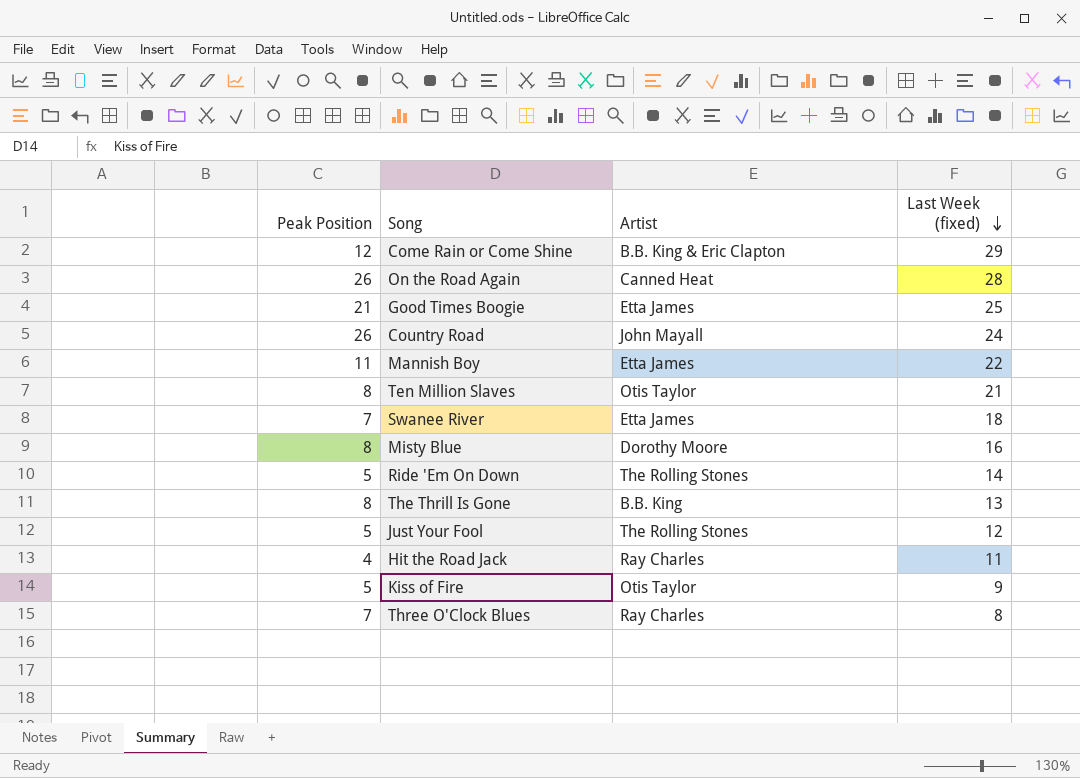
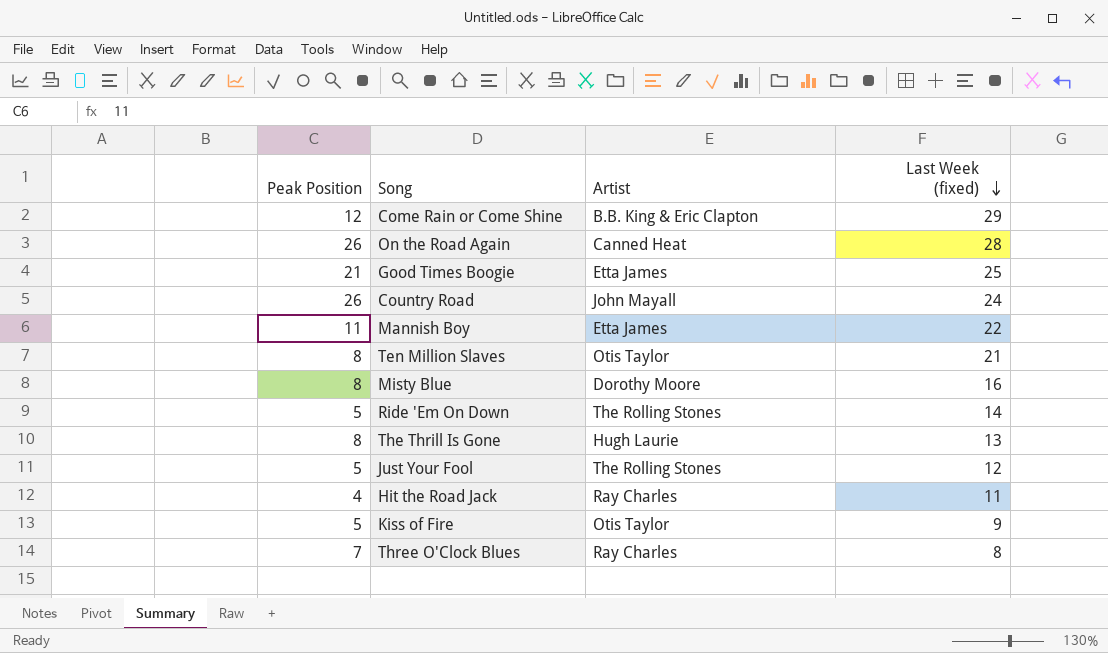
row Swanee River: 7 | Etta James | 18 -> none
The Thrill Is Gone | Artist: B.B. King -> Hugh Laurie

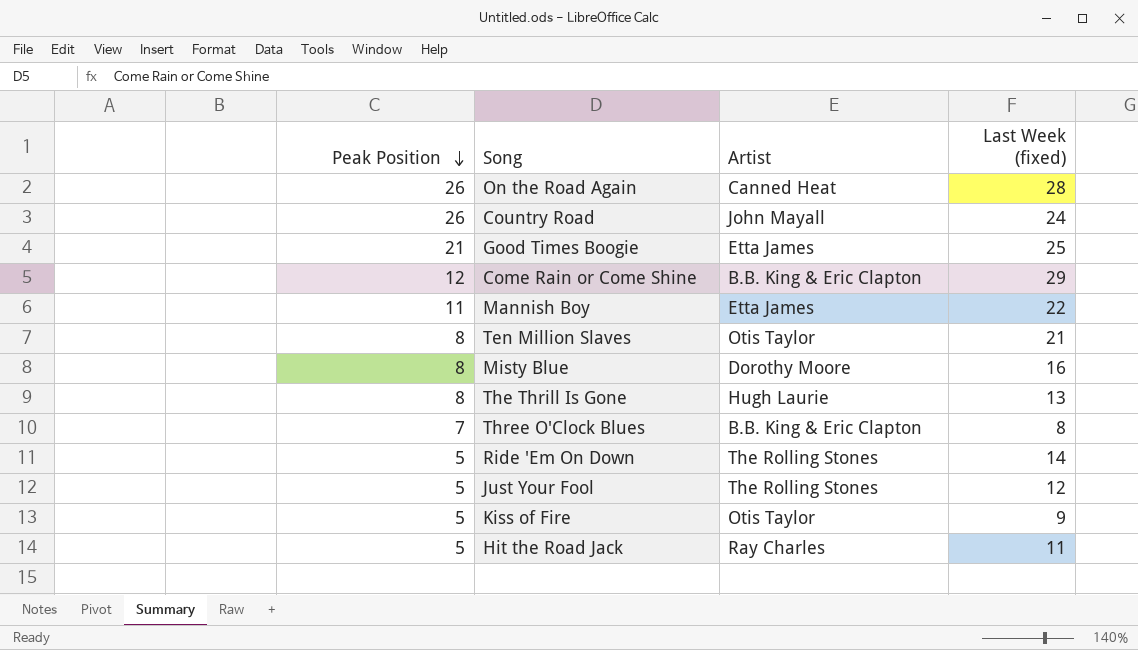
row order: Last Week (fixed) descending -> Peak Position descending
Three O'Clock Blues | Artist: Ray Charles -> B.B. King & Eric Clapton
Hit the Road Jack | Peak Position: 4 -> 5

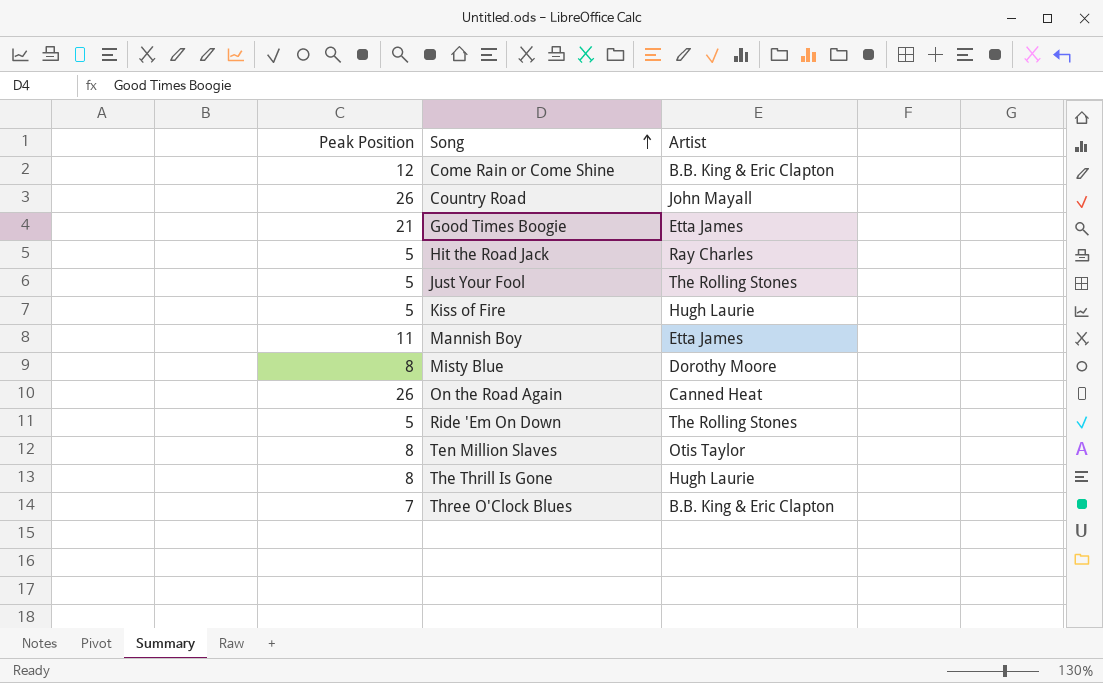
row order: Peak Position descending -> Song ascending
column Last Week (fixed) | position: 4 -> none
Kiss of Fire | Artist: Otis Taylor -> Hugh Laurie

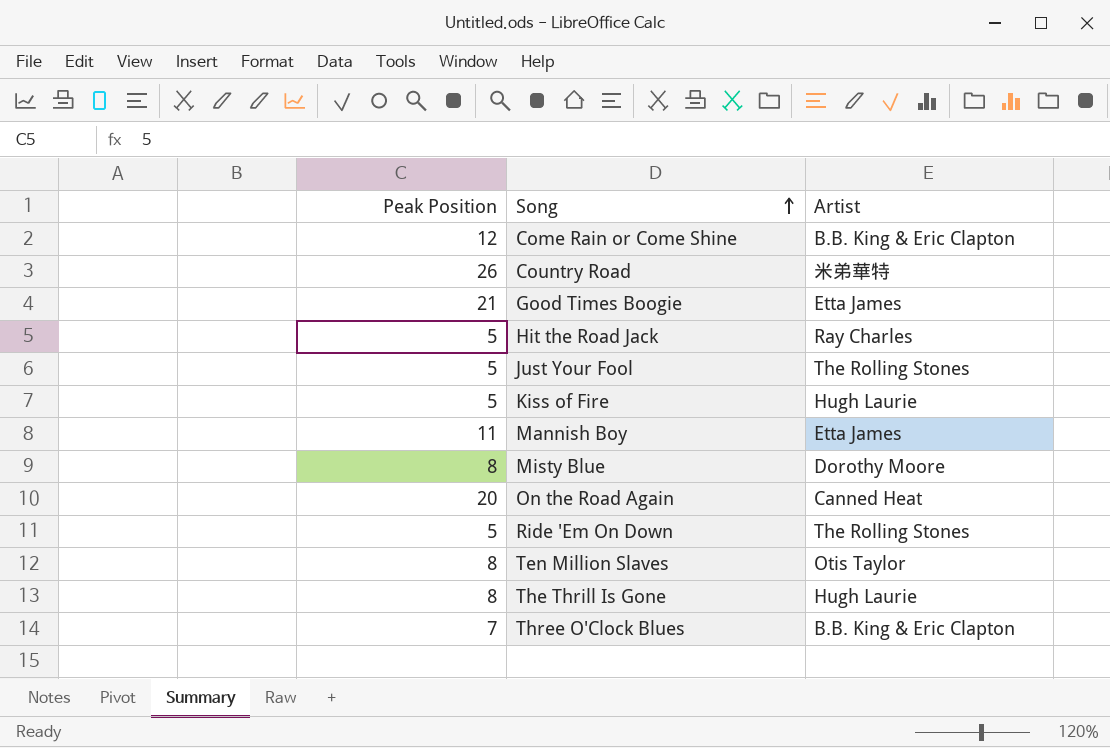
Country Road | Artist: John Mayall -> 米弟華特
On the Road Again | Peak Position: 26 -> 20

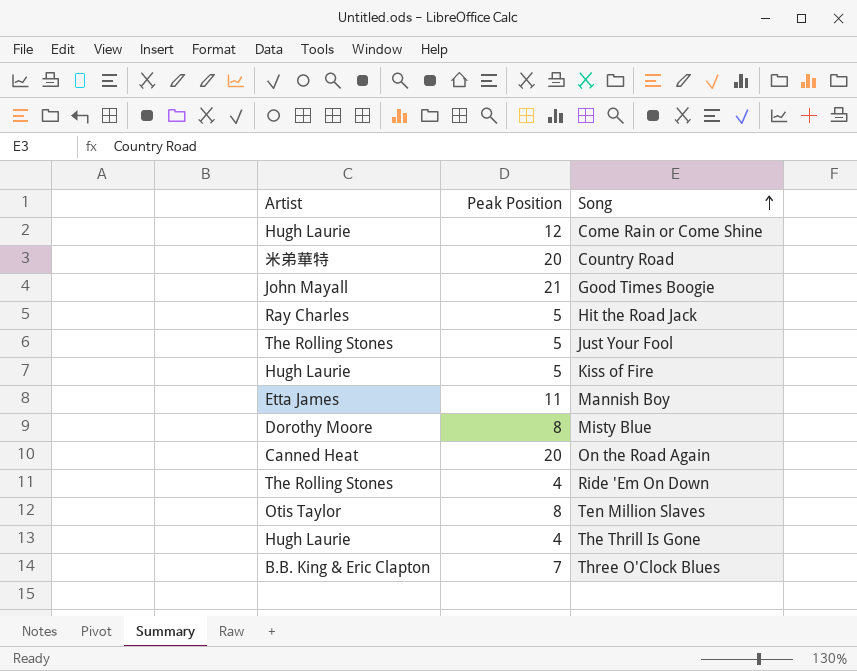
column Artist | position: 3 -> 1
Come Rain or Come Shine | Artist: B.B. King & Eric Clapton -> Hugh Laurie
Country Road | Peak Position: 26 -> 20
Good Times Boogie | Artist: Etta James -> John Mayall
Ride 'Em On Down | Peak Position: 5 -> 4
The Thrill Is Gone | Peak Position: 8 -> 4

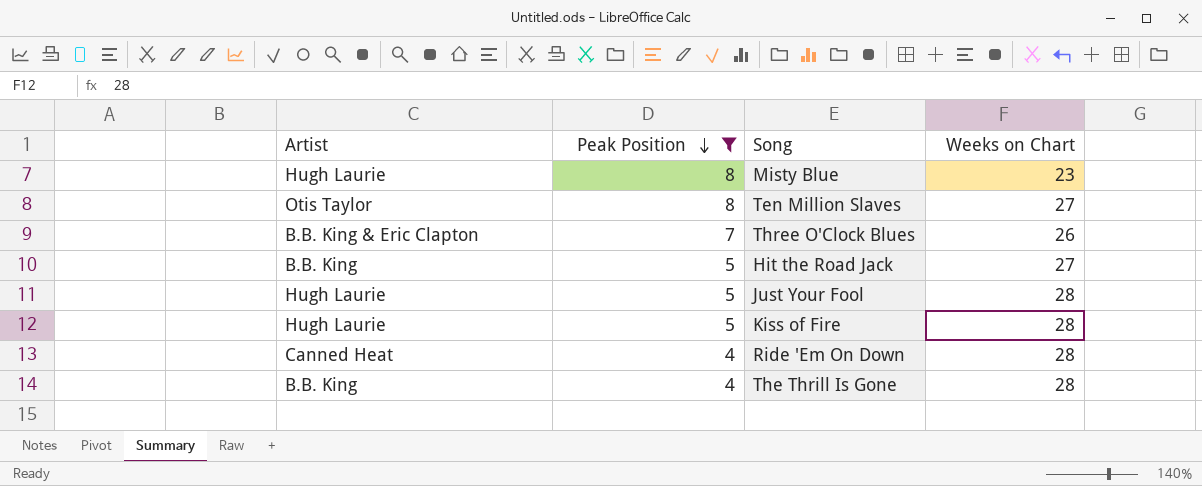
filter: none -> Peak Position <= 8
row order: Song ascending -> Peak Position descending
column Weeks on Chart | position: none -> 4
Misty Blue | Artist: Dorothy Moore -> Hugh Laurie
Hit the Road Jack | Artist: Ray Charles -> B.B. King
Just Your Fool | Artist: The Rolling Stones -> Hugh Laurie
Ride 'Em On Down | Artist: The Rolling Stones -> Canned Heat
The Thrill Is Gone | Artist: Hugh Laurie -> B.B. King

